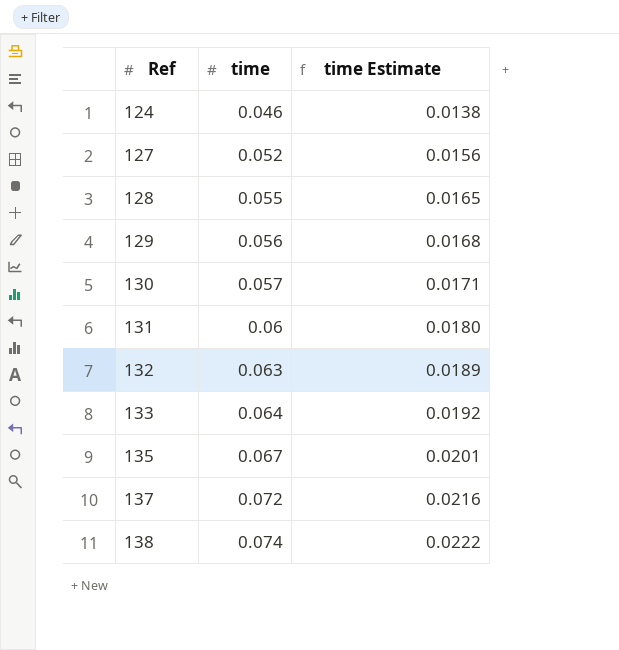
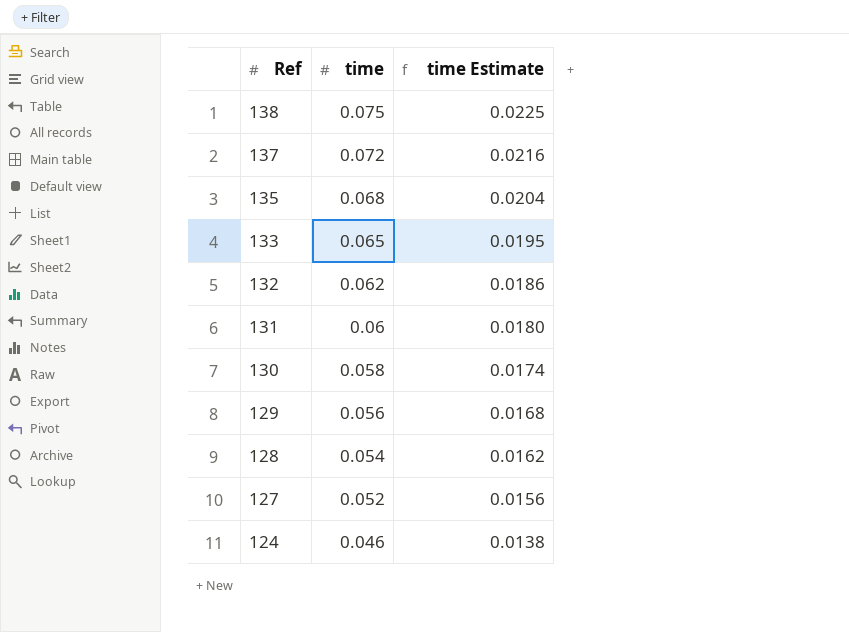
row order: Ref ascending -> Ref descending
138 | time: 0.074 -> 0.075
138 | time Estimate: 0.0222 -> 0.0225
135 | time: 0.067 -> 0.068
135 | time Estimate: 0.0201 -> 0.0204
133 | time: 0.064 -> 0.065
133 | time Estimate: 0.0192 -> 0.0195
132 | time: 0.063 -> 0.062
132 | time Estimate: 0.0189 -> 0.0186
130 | time: 0.057 -> 0.058
130 | time Estimate: 0.0171 -> 0.0174
128 | time: 0.055 -> 0.054
128 | time Estimate: 0.0165 -> 0.0162

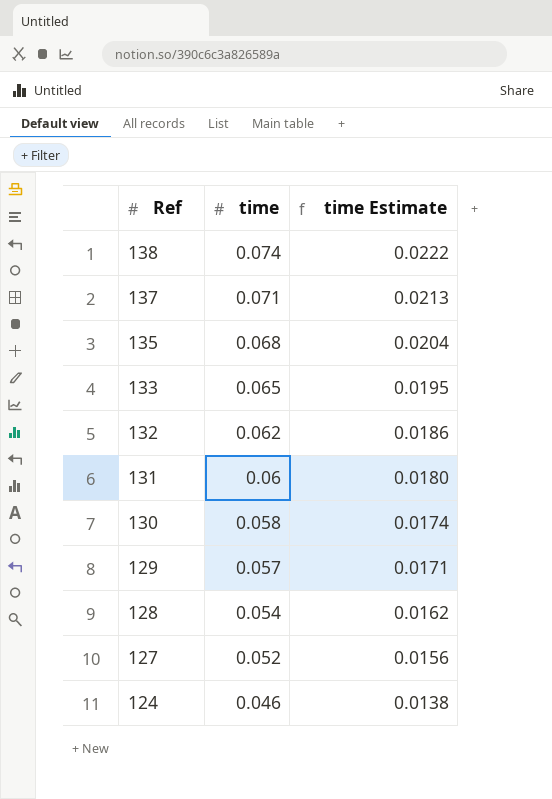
138 | time: 0.075 -> 0.074
138 | time Estimate: 0.0225 -> 0.0222
137 | time: 0.072 -> 0.071
137 | time Estimate: 0.0216 -> 0.0213
129 | time: 0.056 -> 0.057
129 | time Estimate: 0.0168 -> 0.0171

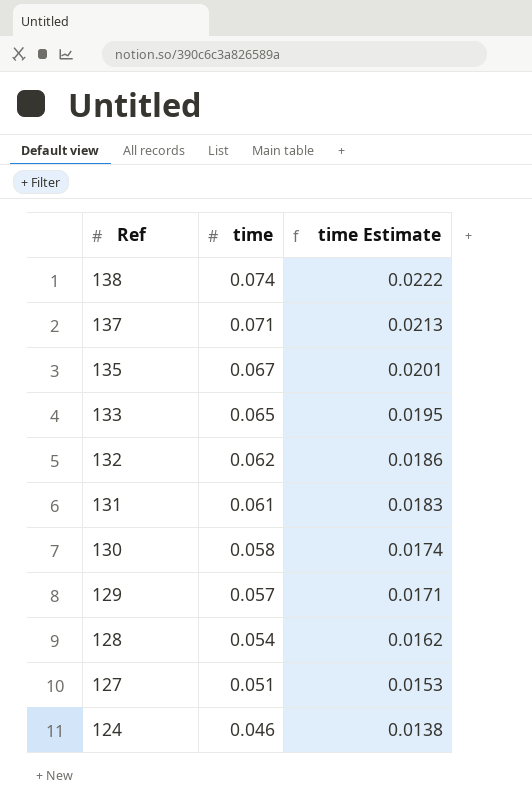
135 | time: 0.068 -> 0.067
135 | time Estimate: 0.0204 -> 0.0201
131 | time: 0.06 -> 0.061
131 | time Estimate: 0.0180 -> 0.0183
127 | time: 0.052 -> 0.051
127 | time Estimate: 0.0156 -> 0.0153

